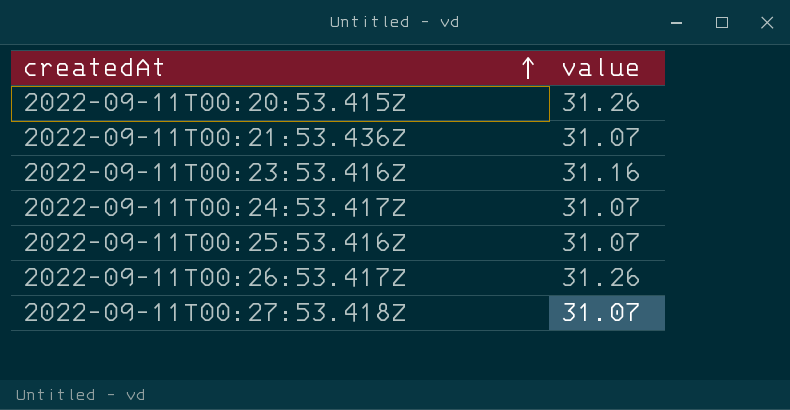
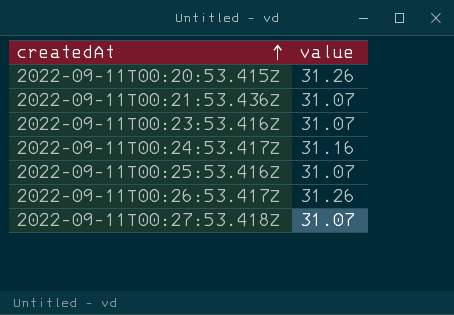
2022-09-11T00:23:53.416Z | value: 31.16 -> 31.07
2022-09-11T00:24:53.417Z | value: 31.07 -> 31.16

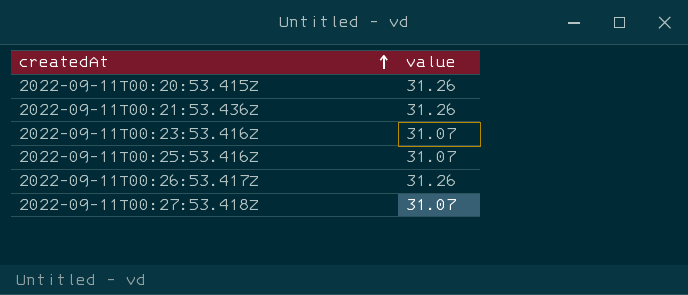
row 2022-09-11T00:24:53.417Z: 31.16 -> none
2022-09-11T00:21:53.436Z | value: 31.07 -> 31.26

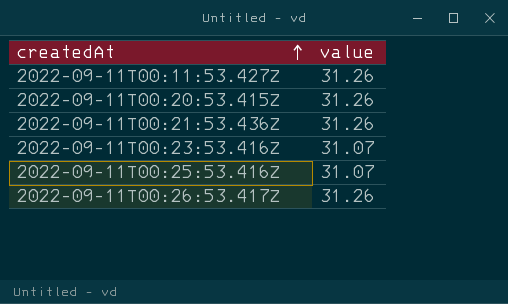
row 2022-09-11T00:27:53.418Z: 31.07 -> none
row 2022-09-11T00:11:53.427Z: none -> 31.26

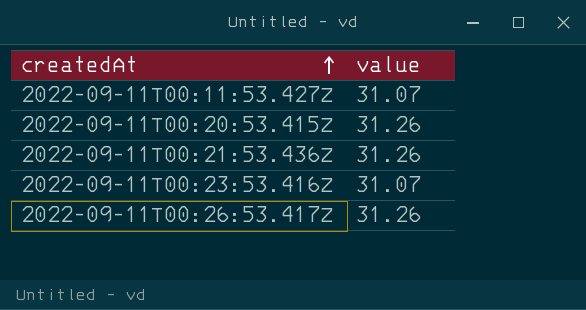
row 2022-09-11T00:25:53.416Z: 31.07 -> none
2022-09-11T00:11:53.427Z | value: 31.26 -> 31.07

